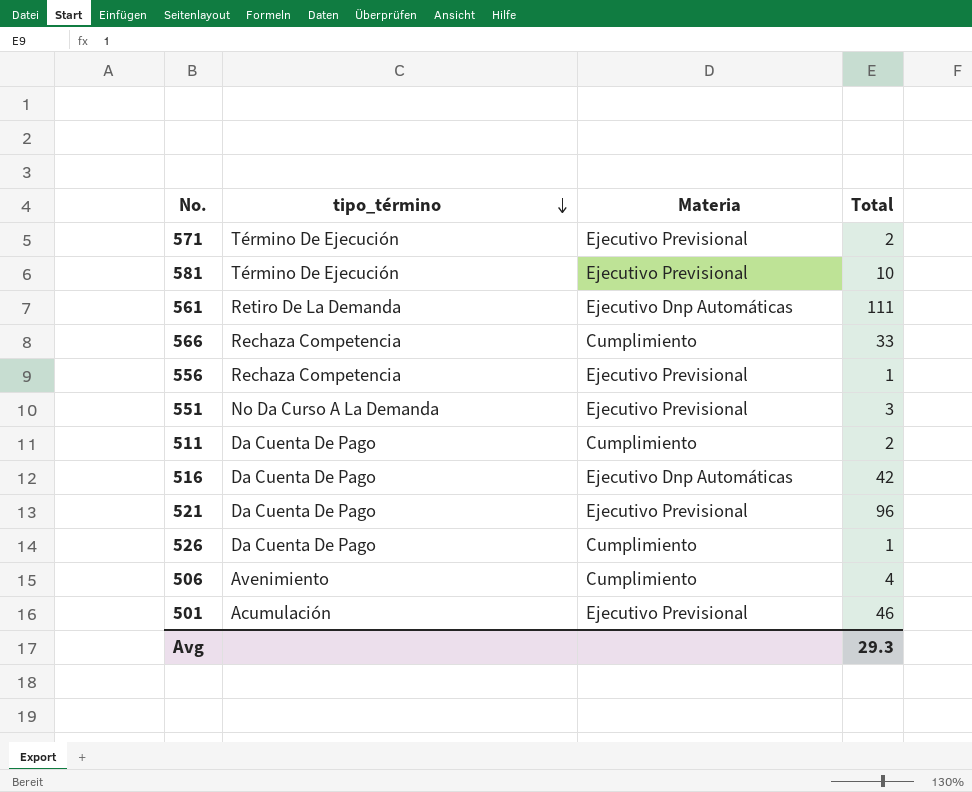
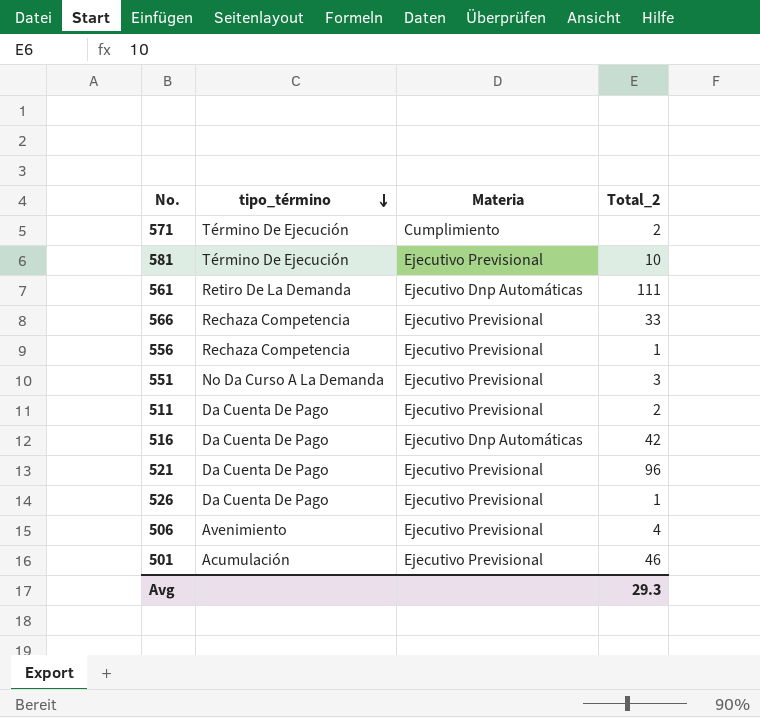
column name: Total -> Total_2
571 | Materia: Ejecutivo Previsional -> Cumplimiento
566 | Materia: Cumplimiento -> Ejecutivo Previsional
511 | Materia: Cumplimiento -> Ejecutivo Previsional
526 | Materia: Cumplimiento -> Ejecutivo Previsional
506 | Materia: Cumplimiento -> Ejecutivo Previsional

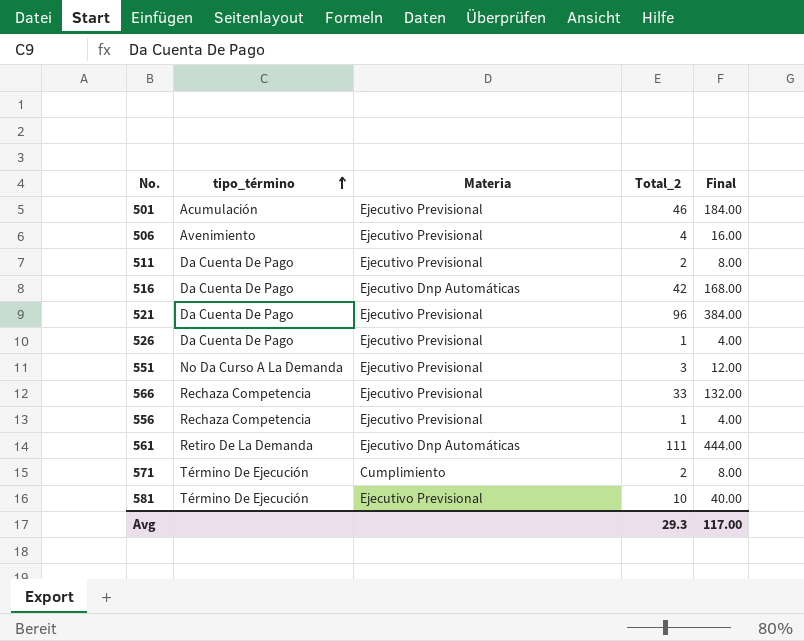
row order: tipo_término descending -> tipo_término ascending
column Final | formula: none -> [Total_2] * 4

